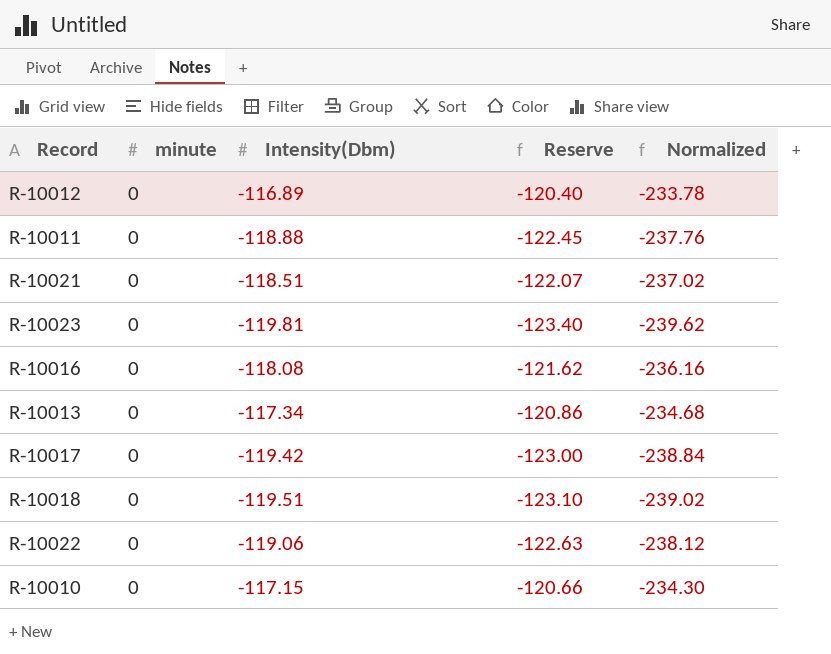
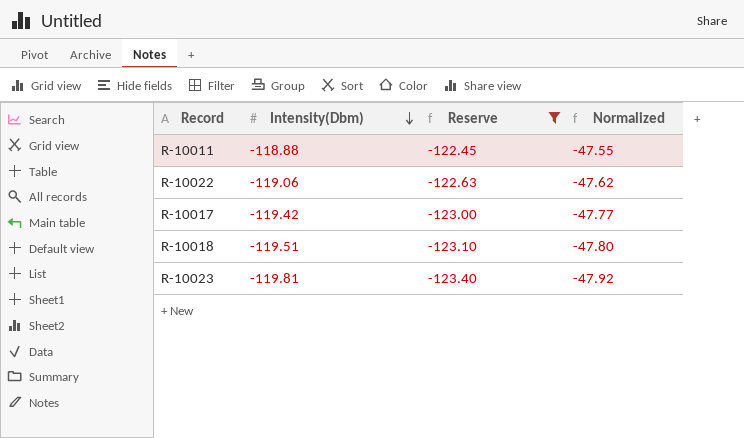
filter: none -> Reserve <= -122.45
row order: none -> Intensity(Dbm) descending
column minute | position: 2 -> none
column Normalized | formula: [Intensity(Dbm)] * 2 -> [Intensity(Dbm)] * 0.4

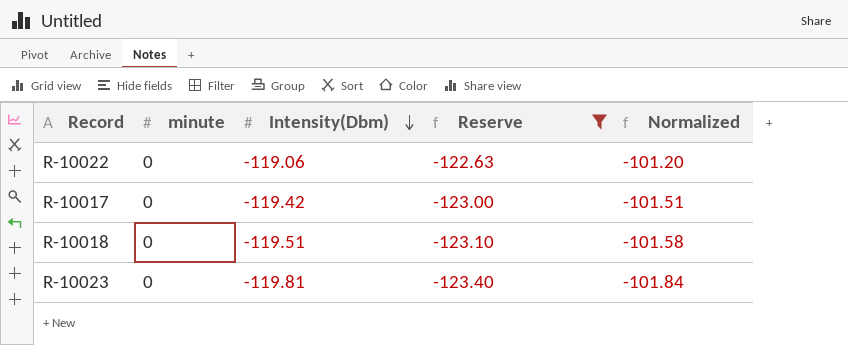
column minute | position: none -> 2
column Normalized | formula: [Intensity(Dbm)] * 0.4 -> [Intensity(Dbm)] * 0.85
row R-10011: -118.88 | -122.45 | -47.55 -> none

